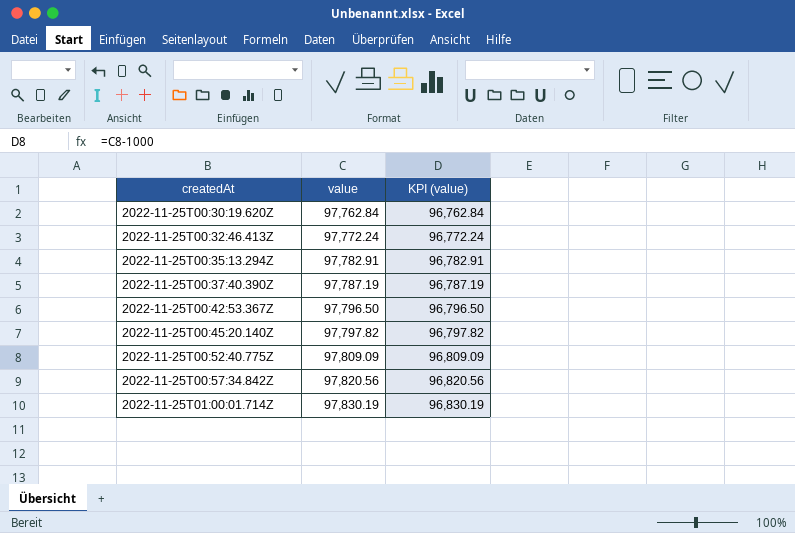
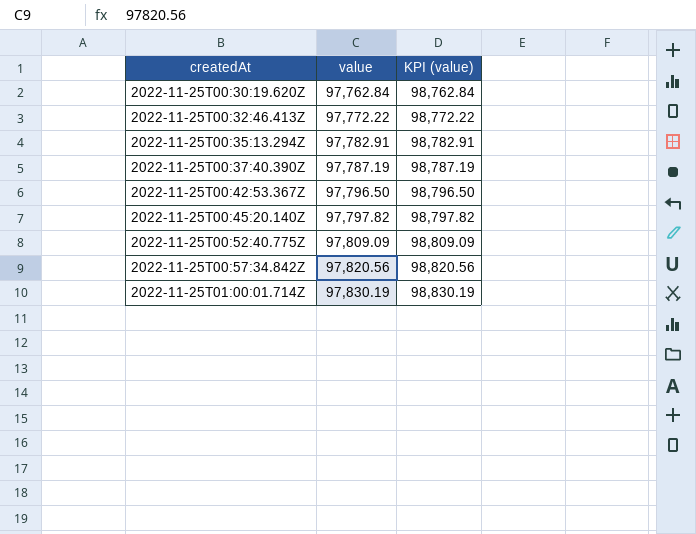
column KPI (value) | formula: [value] - 1000 -> [value] + 1000
2022-11-25T00:32:46.413Z | value: 97,772.24 -> 97,772.22

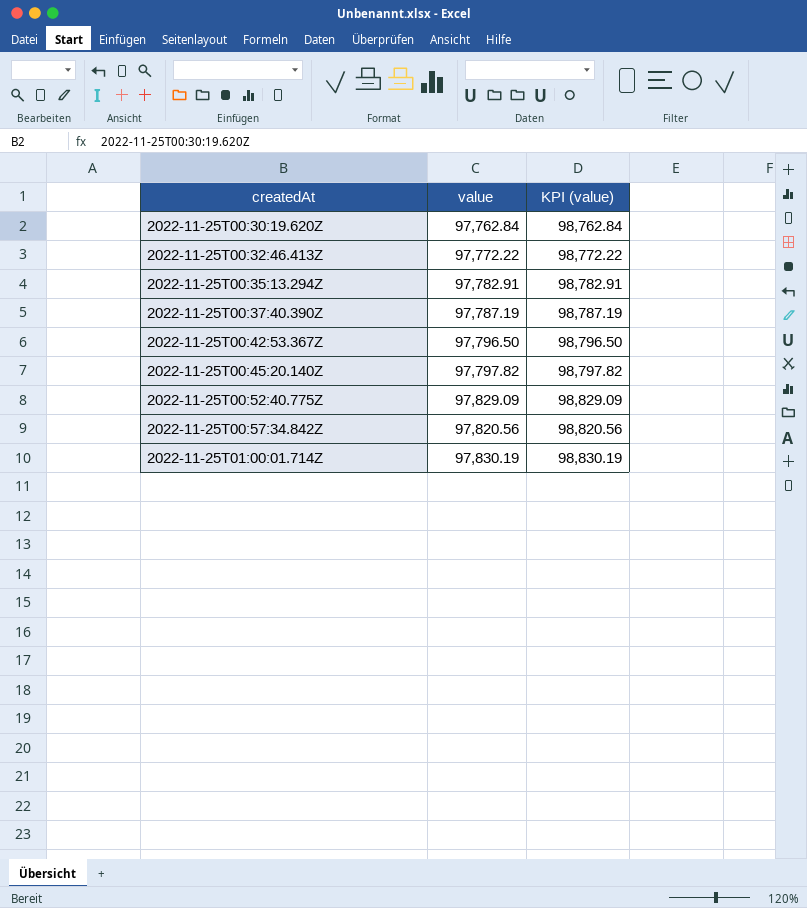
2022-11-25T00:52:40.775Z | value: 97,809.09 -> 97,829.09
2022-11-25T00:52:40.775Z | KPI (value): 98,809.09 -> 98,829.09

